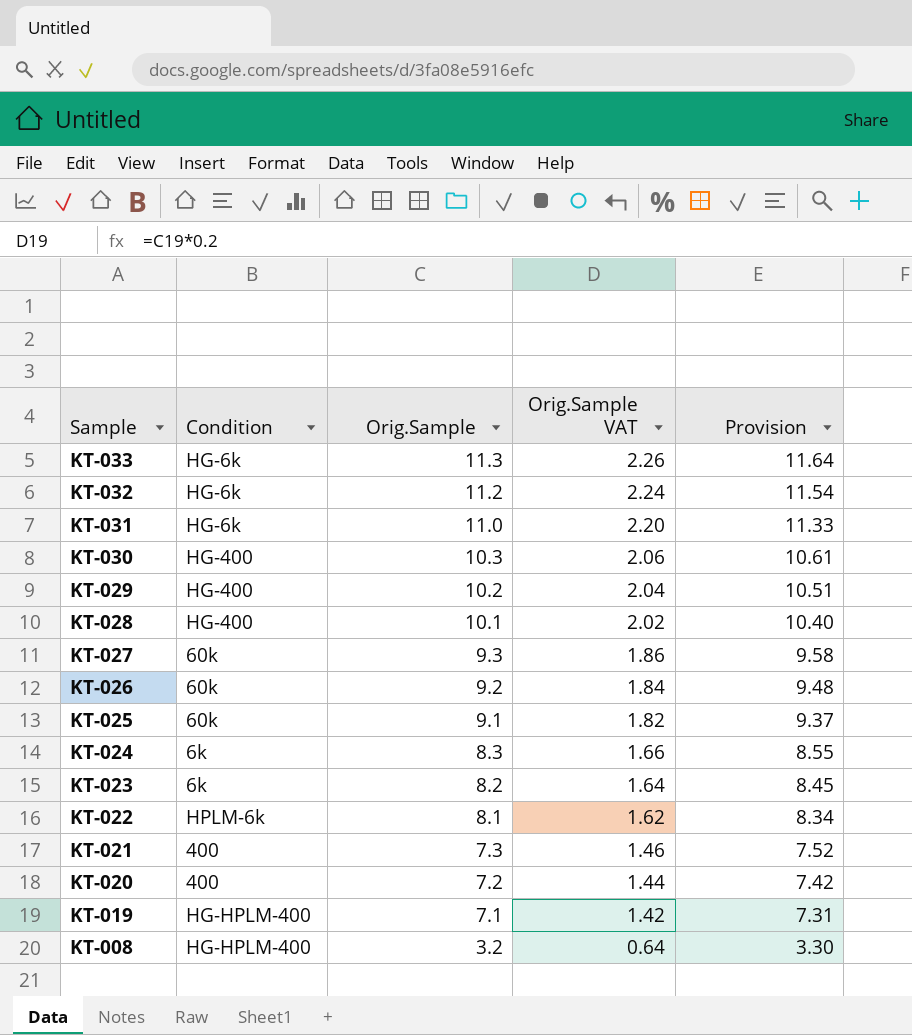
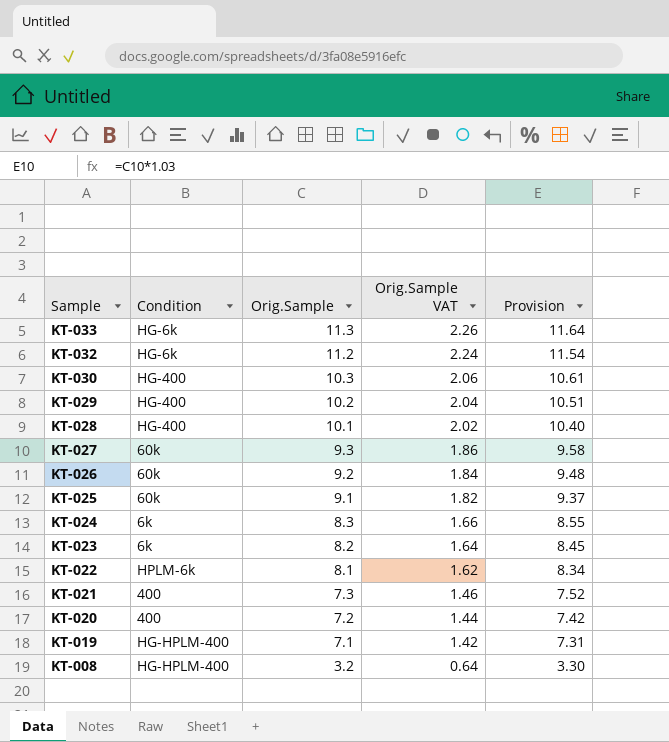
row KT-031: HG-6k | 11.0 | 2.20 | 11.33 -> none

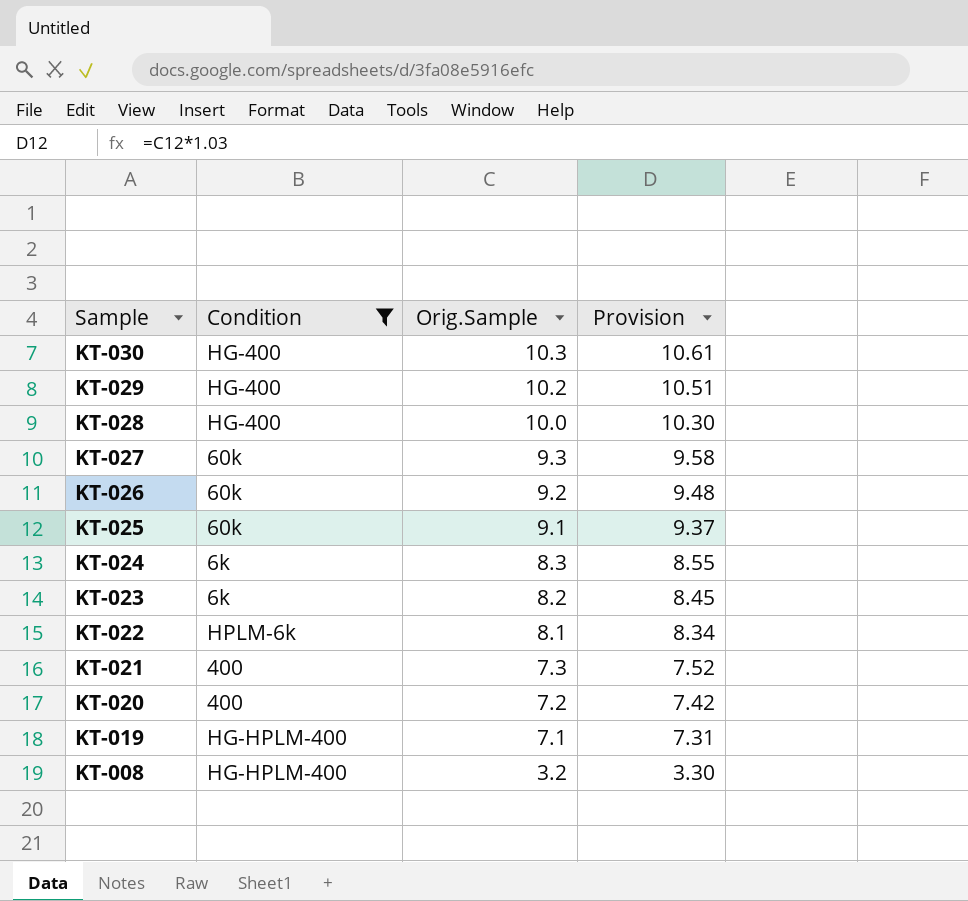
filter: none -> Condition != HG-6k
column Orig.Sample VAT | formula: [Orig.Sample] * 0.2 -> none
KT-028 | Orig.Sample: 10.1 -> 10.0
KT-028 | Provision: 10.40 -> 10.30

